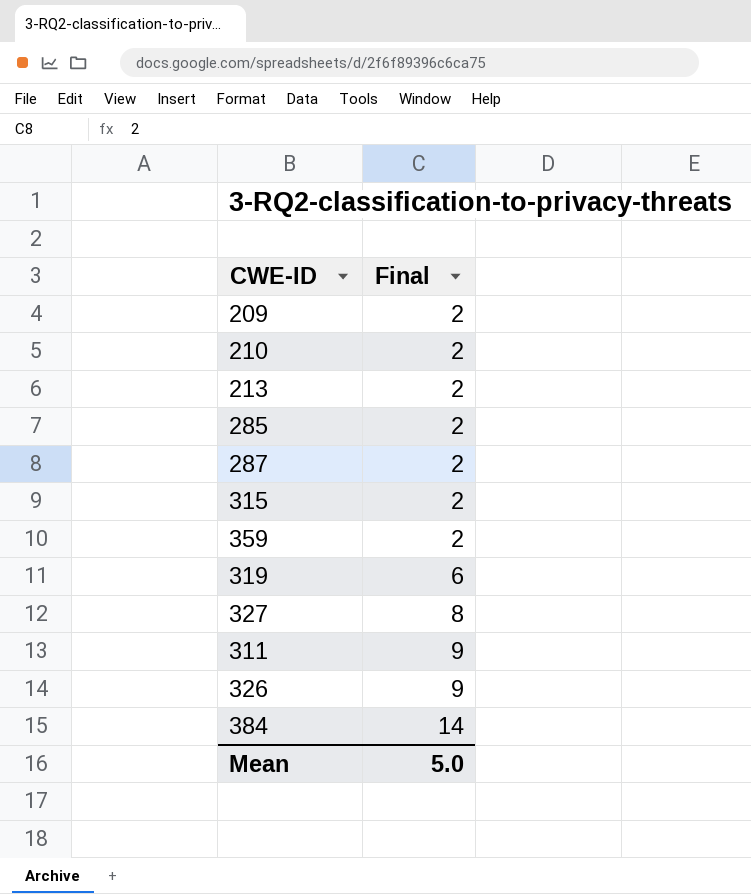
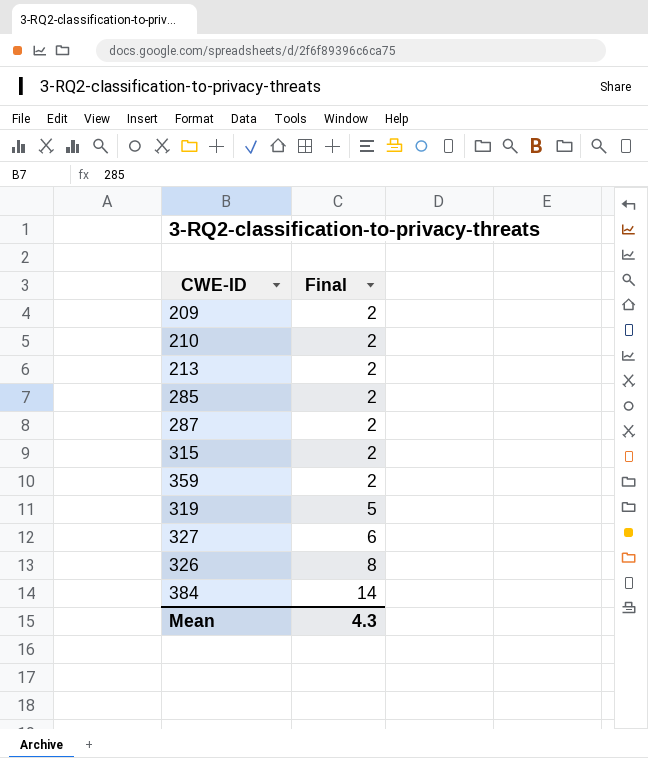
row 311: 9 -> none
319 | Final: 6 -> 5
327 | Final: 8 -> 6
326 | Final: 9 -> 8
Mean | Final: 5.0 -> 4.3

